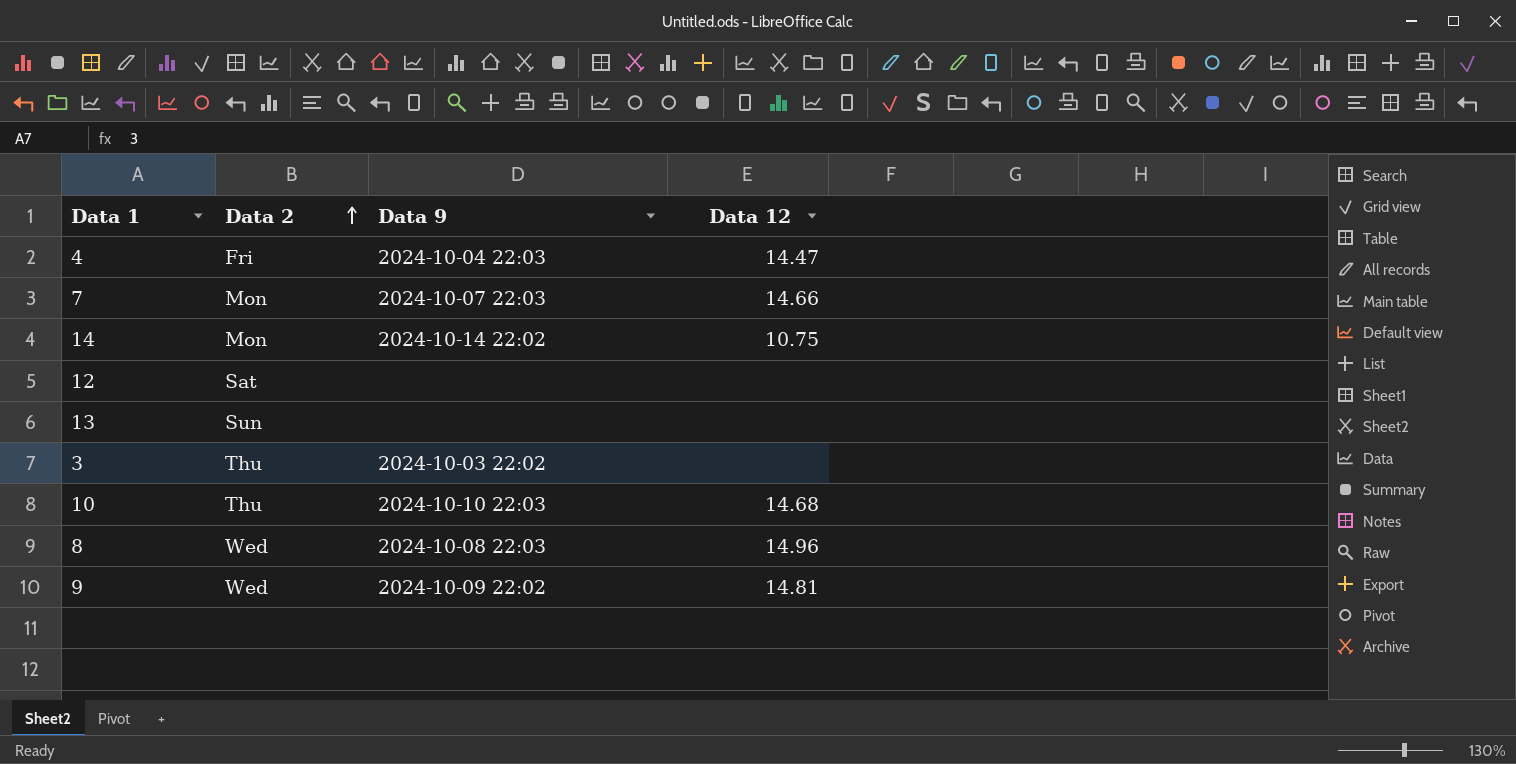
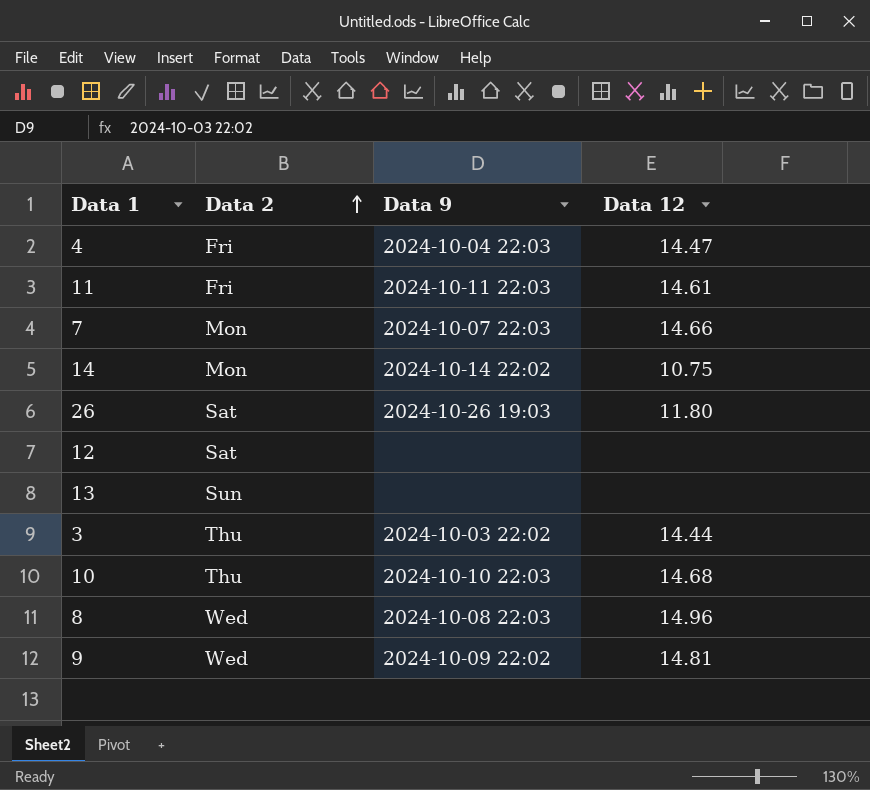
row 11: none -> Fri | 2024-10-11 22:03 | 14.61
row 26: none -> Sat | 2024-10-26 19:03 | 11.80
3 | Data 12: none -> 14.44

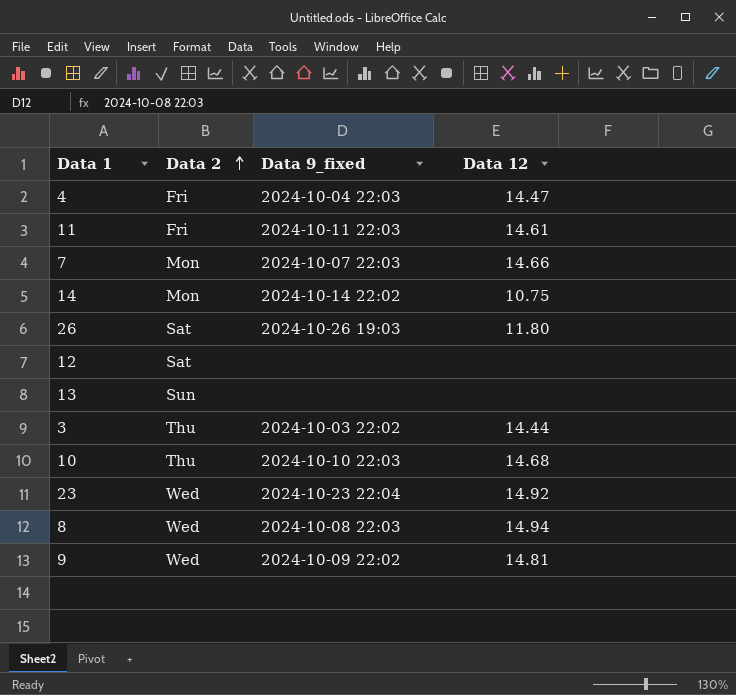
column name: Data 9 -> Data 9_fixed
row 23: none -> Wed | 2024-10-23 22:04 | 14.92
8 | Data 12: 14.96 -> 14.94

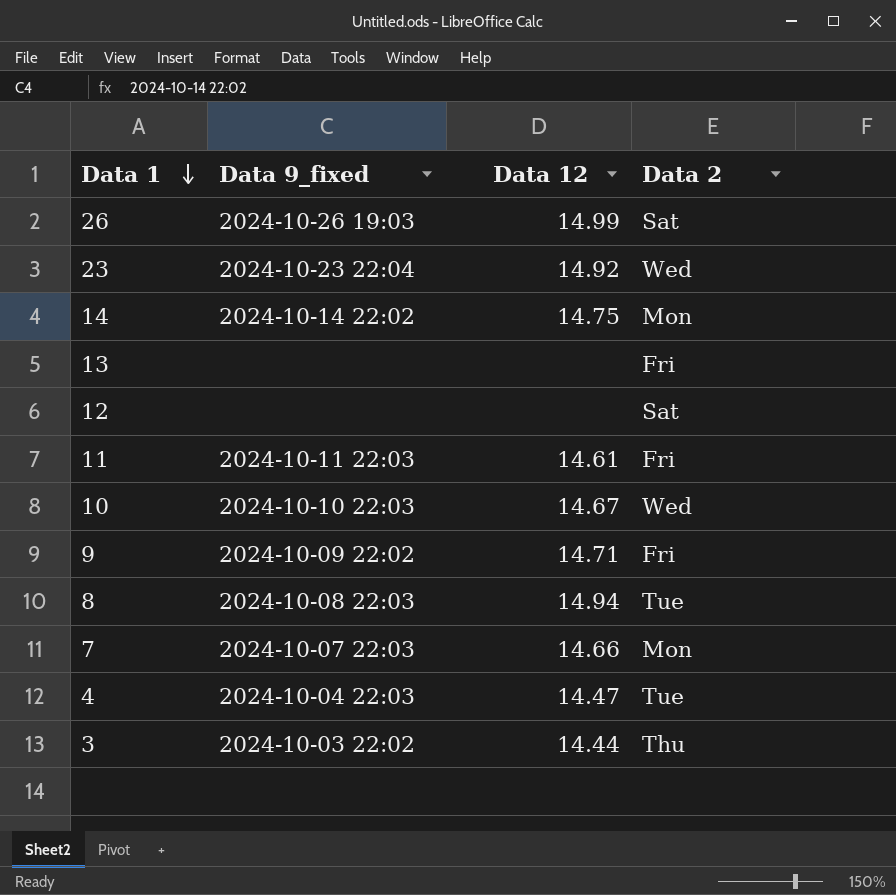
row order: Data 2 ascending -> Data 1 descending
column Data 2 | position: 2 -> 4
26 | Data 12: 11.80 -> 14.99
14 | Data 12: 10.75 -> 14.75
13 | Data 2: Sun -> Fri
10 | Data 12: 14.68 -> 14.67
10 | Data 2: Thu -> Wed
9 | Data 12: 14.81 -> 14.71
9 | Data 2: Wed -> Fri
8 | Data 2: Wed -> Tue
4 | Data 2: Fri -> Tue

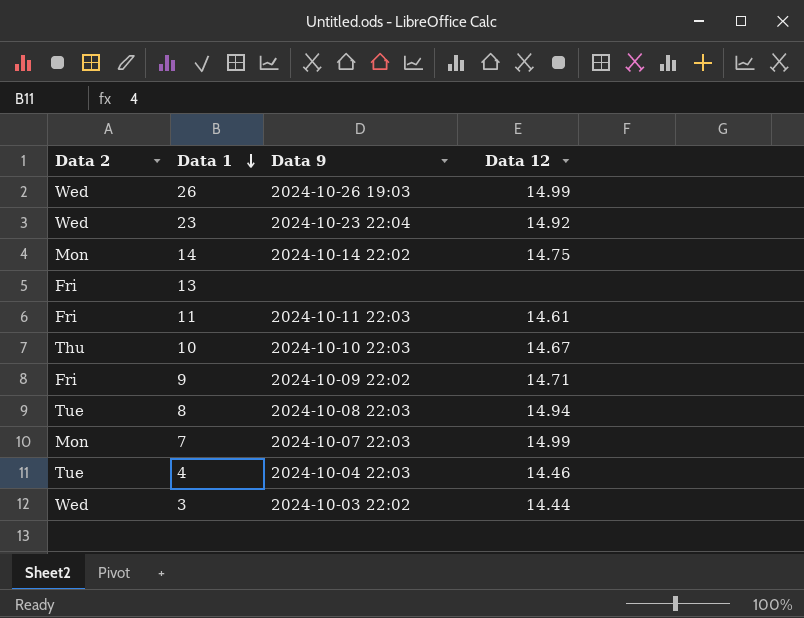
column Data 2 | position: 4 -> 1
column name: Data 9_fixed -> Data 9
row 12: none | none | Sat -> none
26 | Data 2: Sat -> Wed
10 | Data 2: Wed -> Thu
7 | Data 12: 14.66 -> 14.99
4 | Data 12: 14.47 -> 14.46
3 | Data 2: Thu -> Wed

